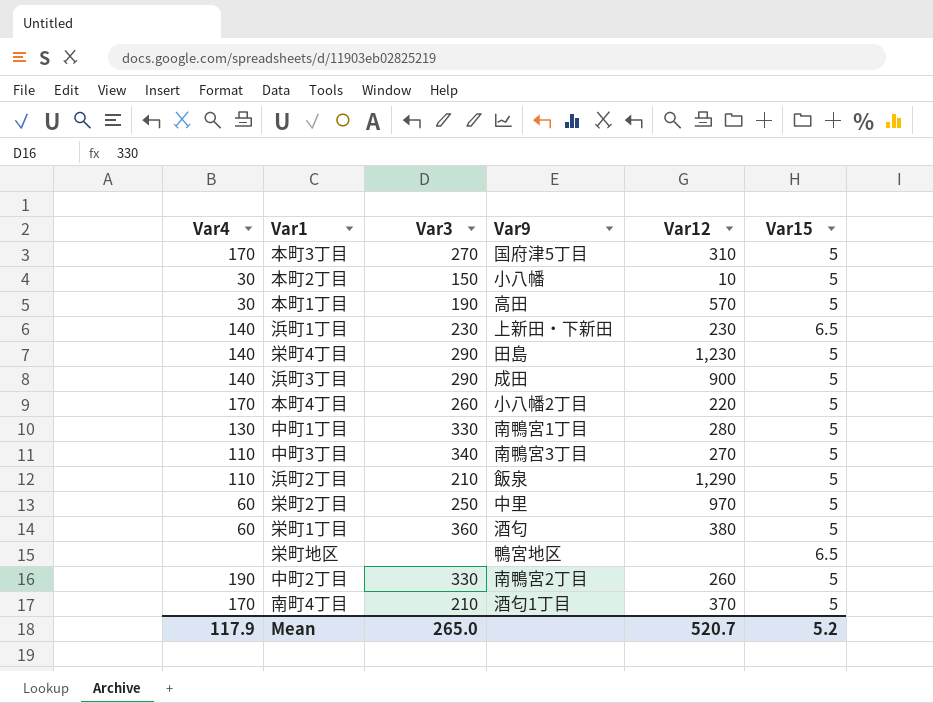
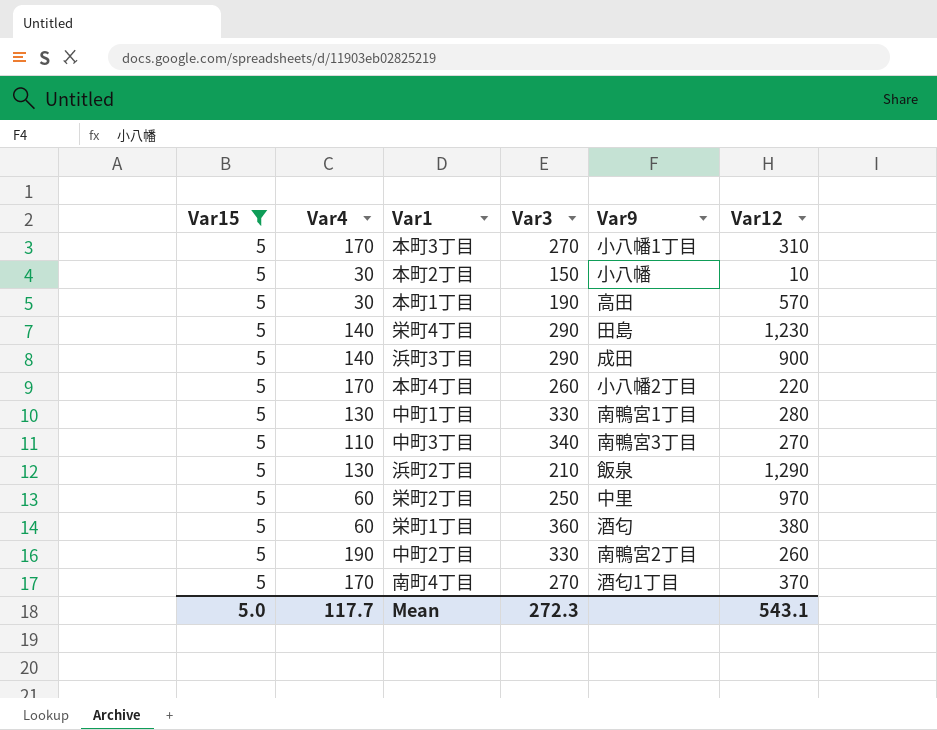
filter: none -> Var15 = 5
column Var15 | position: 6 -> 1
本町3丁目 | Var9: 国府津5丁目 -> 小八幡1丁目
浜町2丁目 | Var4: 110 -> 130
南町4丁目 | Var3: 210 -> 270
Mean | Var15: 5.2 -> 5.0
Mean | Var4: 117.9 -> 117.7
Mean | Var3: 265.0 -> 272.3
Mean | Var12: 520.7 -> 543.1

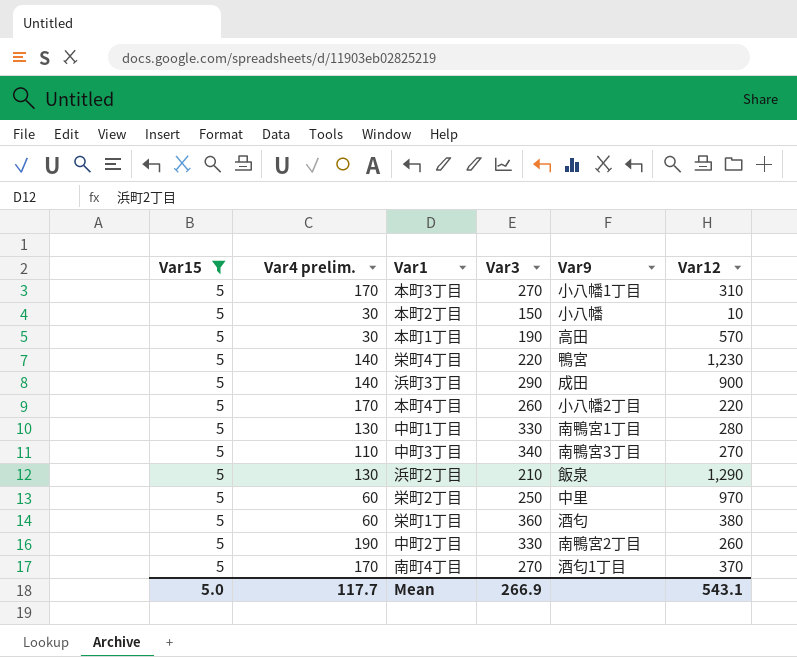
column name: Var4 -> Var4 prelim.
栄町4丁目 | Var3: 290 -> 220
栄町4丁目 | Var9: 田島 -> 鴨宮
Mean | Var3: 272.3 -> 266.9

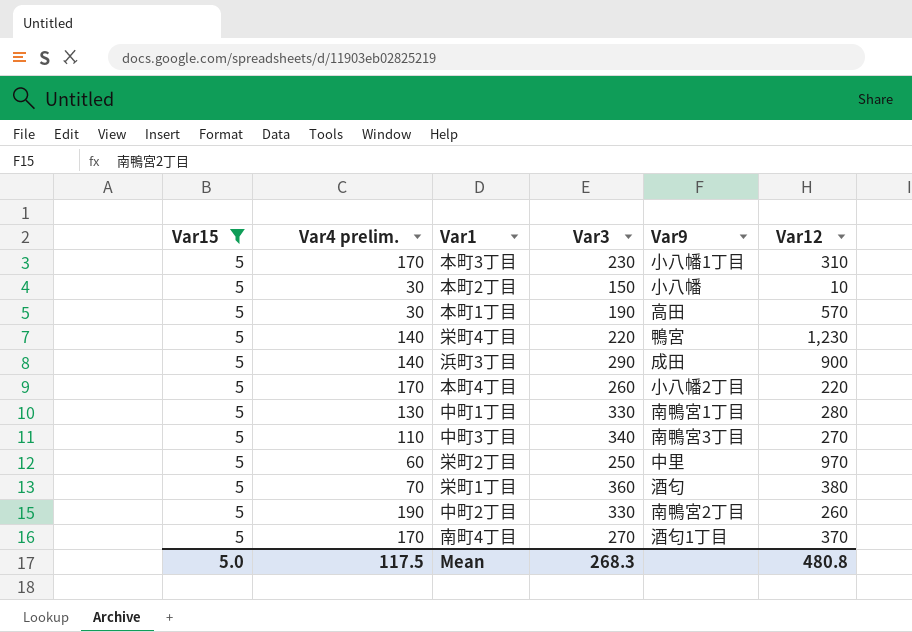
row 浜町2丁目: 5 | 130 | 210 | 飯泉 | 1,290 -> none
本町3丁目 | Var3: 270 -> 230
栄町1丁目 | Var4 prelim.: 60 -> 70
Mean | Var4 prelim.: 117.7 -> 117.5
Mean | Var3: 266.9 -> 268.3
Mean | Var12: 543.1 -> 480.8

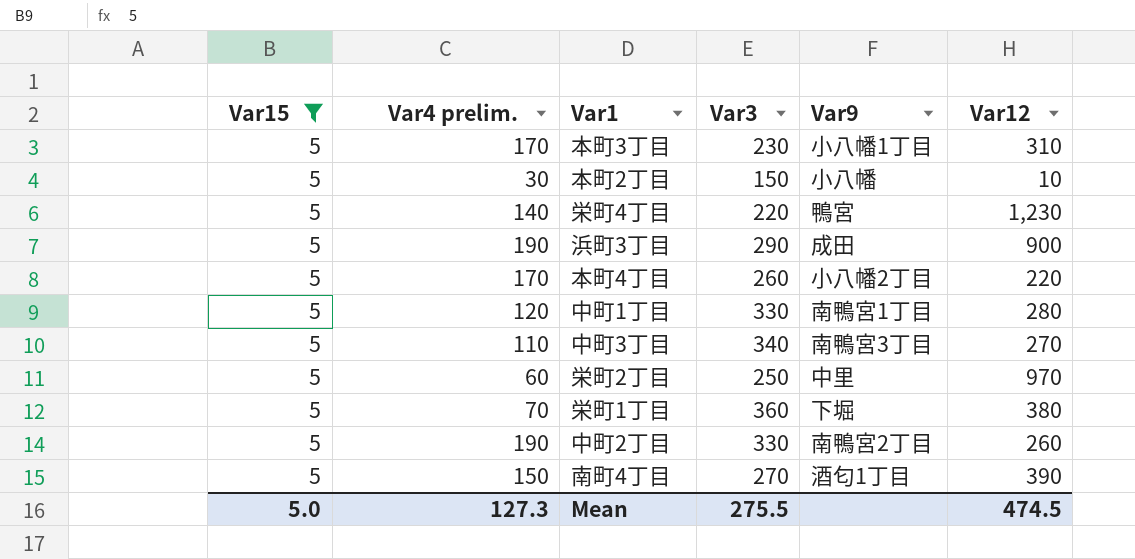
row 本町1丁目: 5 | 30 | 190 | 高田 | 570 -> none
浜町3丁目 | Var4 prelim.: 140 -> 190
中町1丁目 | Var4 prelim.: 130 -> 120
栄町1丁目 | Var9: 酒匂 -> 下堀
南町4丁目 | Var4 prelim.: 170 -> 150
南町4丁目 | Var12: 370 -> 390
Mean | Var4 prelim.: 117.5 -> 127.3
Mean | Var3: 268.3 -> 275.5
Mean | Var12: 480.8 -> 474.5

